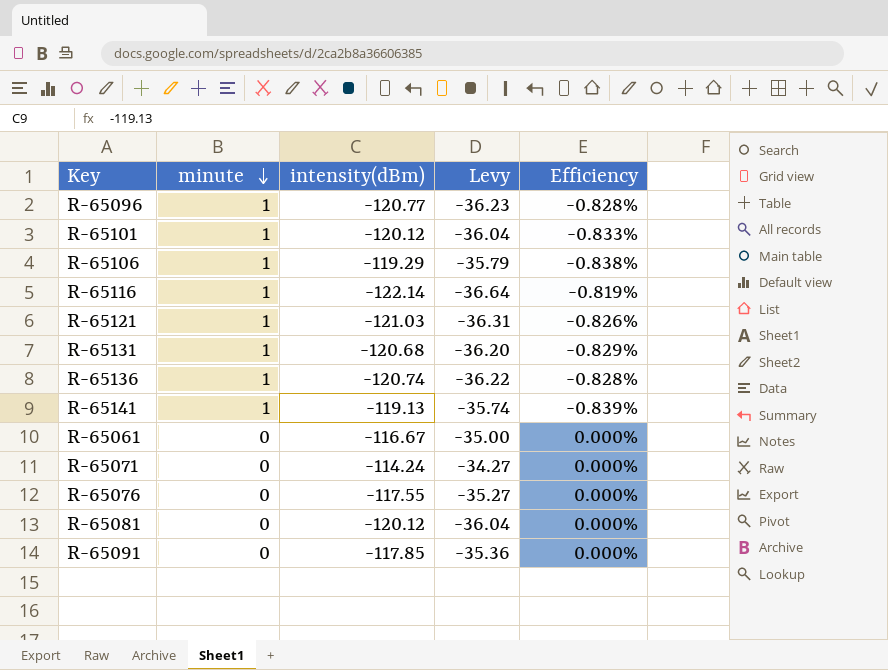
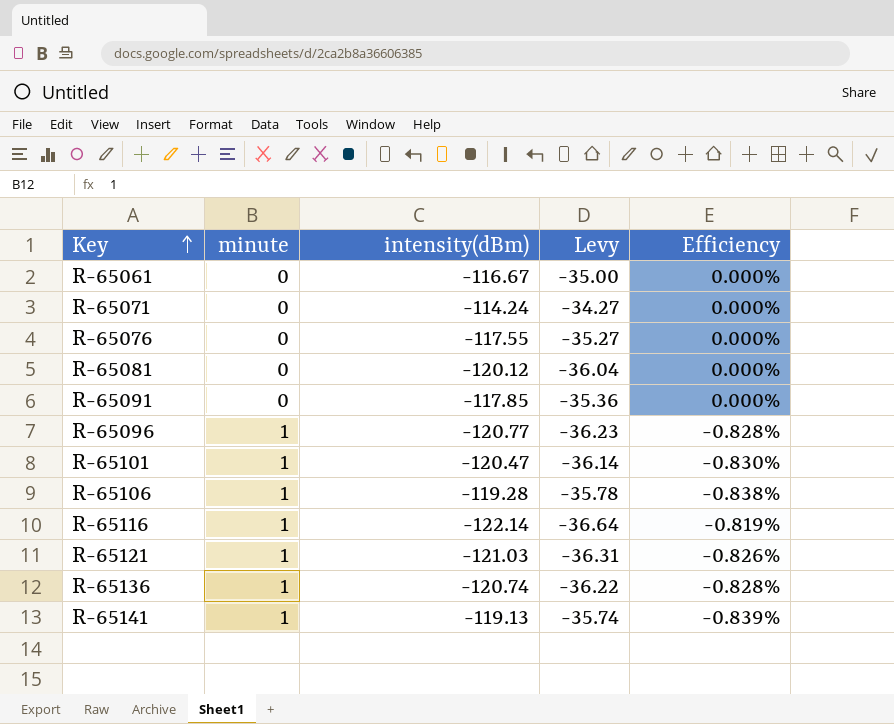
row order: minute descending -> Key ascending
row R-65131: 1 | -120.68 | -36.20 | -0.829% -> none
R-65101 | intensity(dBm): -120.12 -> -120.47
R-65101 | Levy: -36.04 -> -36.14
R-65101 | Efficiency: -0.833% -> -0.830%
R-65106 | intensity(dBm): -119.29 -> -119.28
R-65106 | Levy: -35.79 -> -35.78

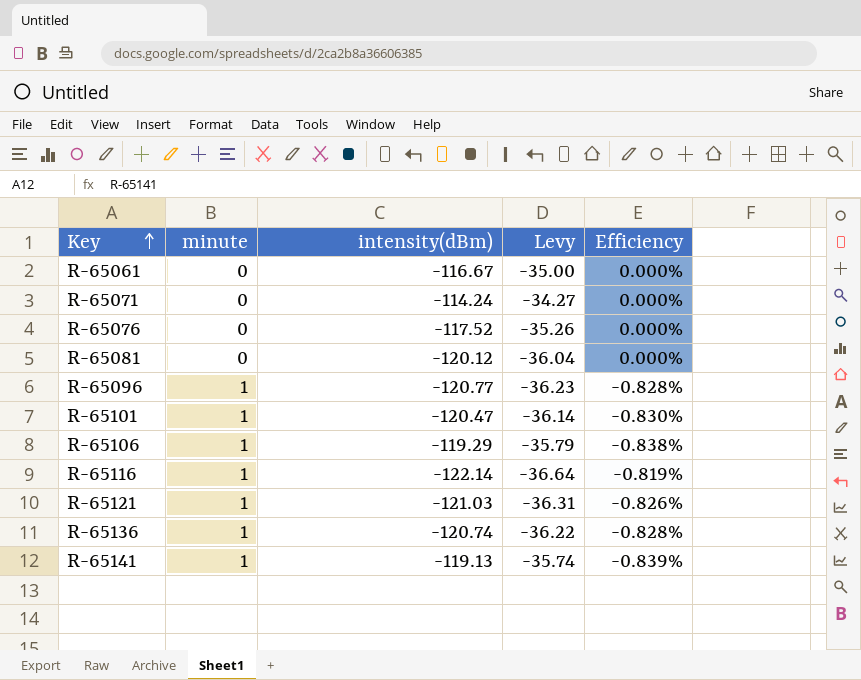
row R-65091: 0 | -117.85 | -35.36 | 0.000% -> none
R-65076 | intensity(dBm): -117.55 -> -117.52
R-65076 | Levy: -35.27 -> -35.26
R-65106 | intensity(dBm): -119.28 -> -119.29
R-65106 | Levy: -35.78 -> -35.79

